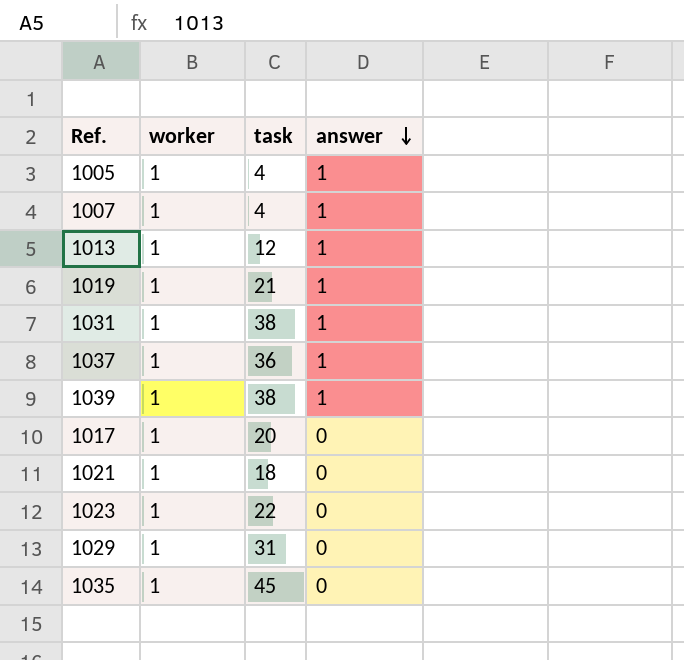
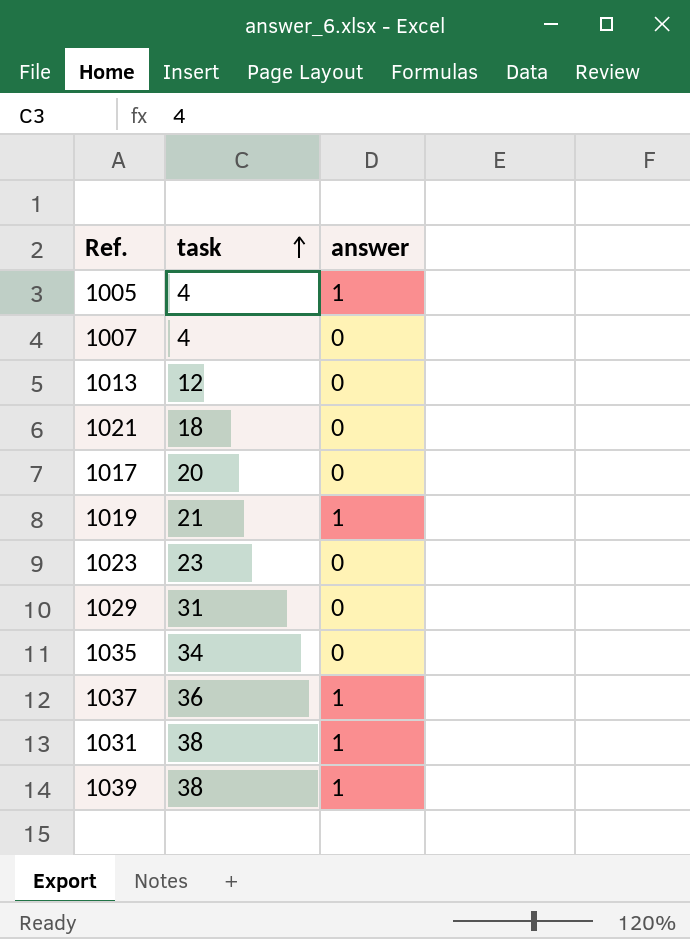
row order: answer descending -> task ascending
column worker | position: 2 -> none
1007 | answer: 1 -> 0
1013 | answer: 1 -> 0
1023 | task: 22 -> 23
1035 | task: 45 -> 34

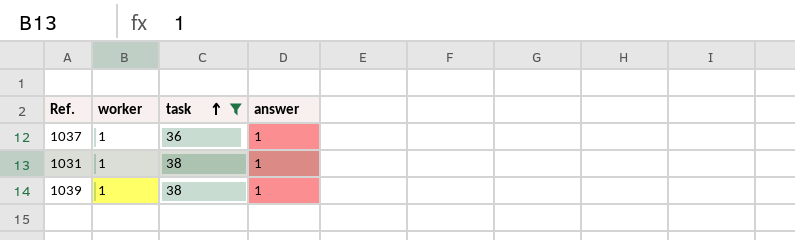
filter: none -> task >= 36
column worker | position: none -> 2

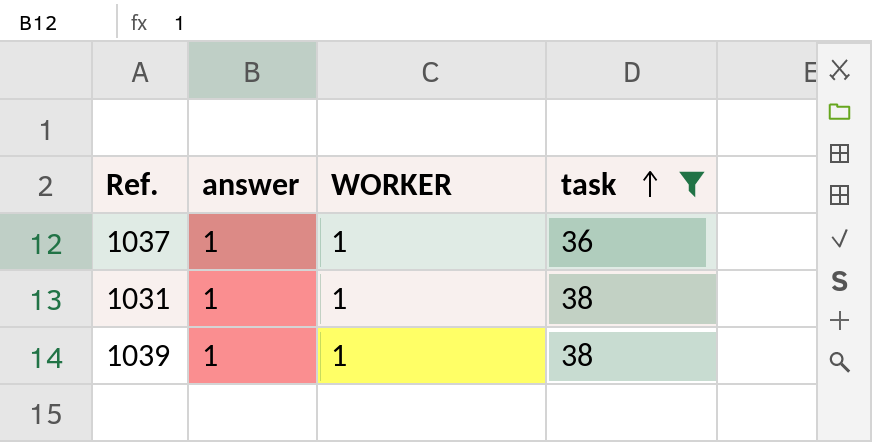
column answer | position: 4 -> 2
column name: worker -> WORKER

